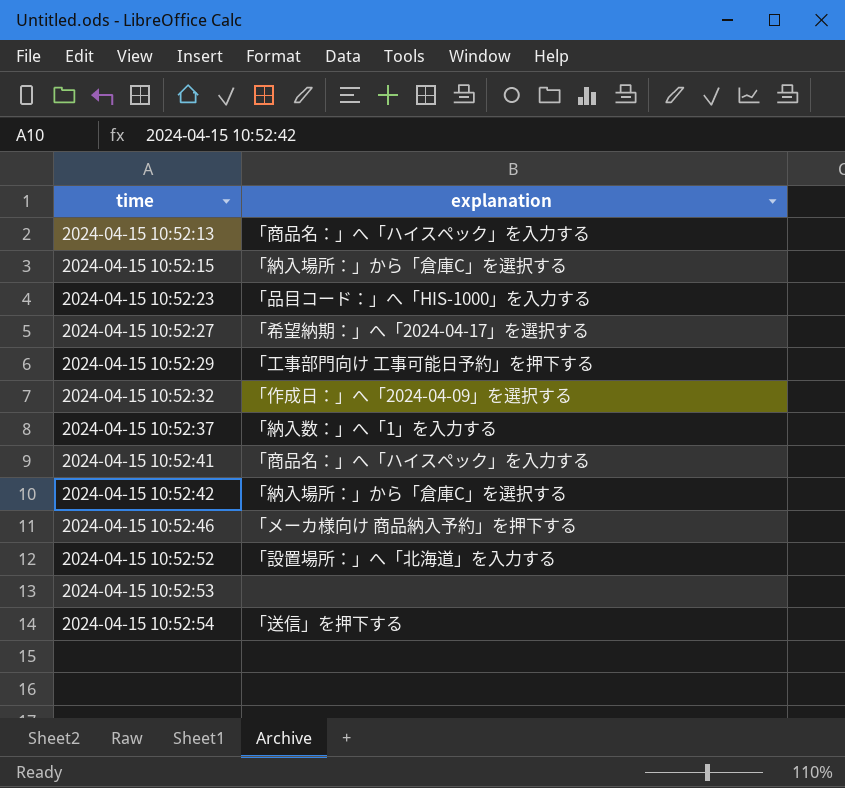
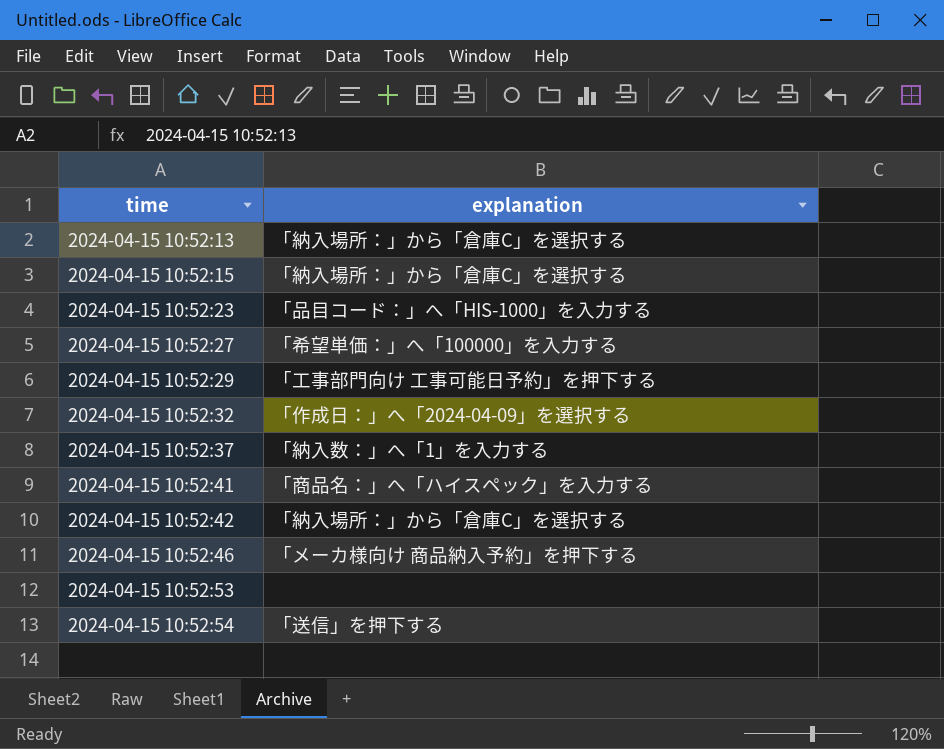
row 2024-04-15 10:52:52: 「設置場所：」へ「北海道」を入力する -> none
2024-04-15 10:52:13 | explanation: 「商品名：」へ「ハイスペック」を入力する -> 「納入場所：」から「倉庫C」を選択する
2024-04-15 10:52:27 | explanation: 「希望納期：」へ「2024-04-17」を選択する -> 「希望単価：」へ「100000」を入力する

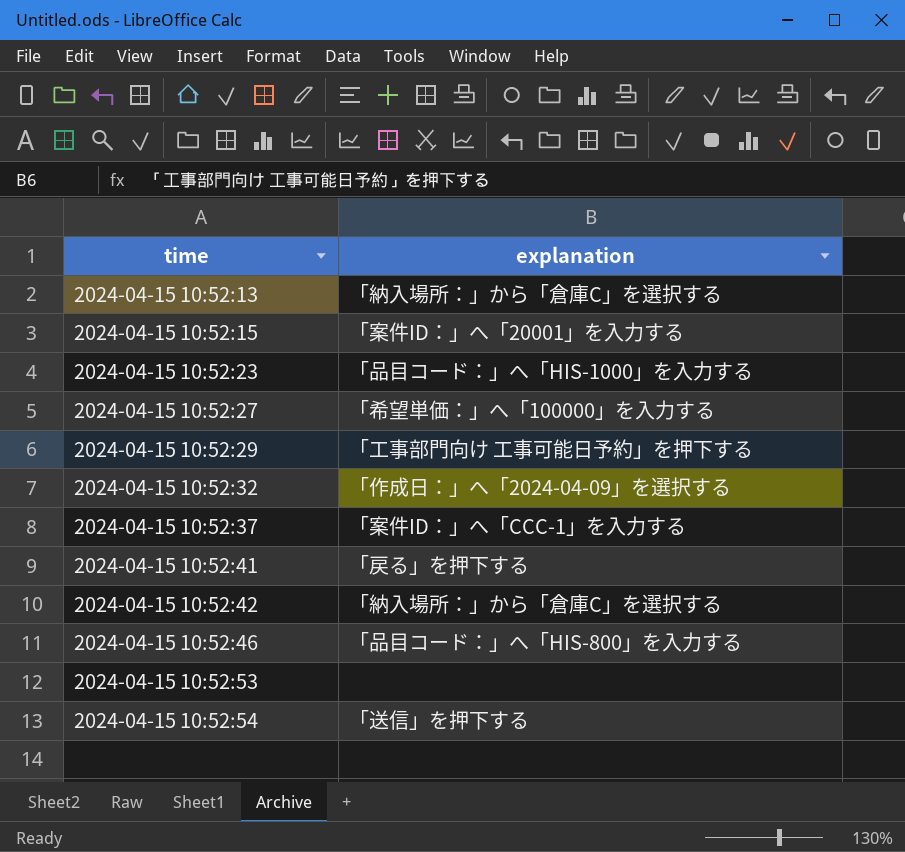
2024-04-15 10:52:15 | explanation: 「納入場所：」から「倉庫C」を選択する -> 「案件ID：」へ「20001」を入力する
2024-04-15 10:52:37 | explanation: 「納入数：」へ「1」を入力する -> 「案件ID：」へ「CCC-1」を入力する
2024-04-15 10:52:41 | explanation: 「商品名：」へ「ハイスペック」を入力する -> 「戻る」を押下する
2024-04-15 10:52:46 | explanation: 「メーカ様向け 商品納入予約」を押下する -> 「品目コード：」へ「HIS-800」を入力する

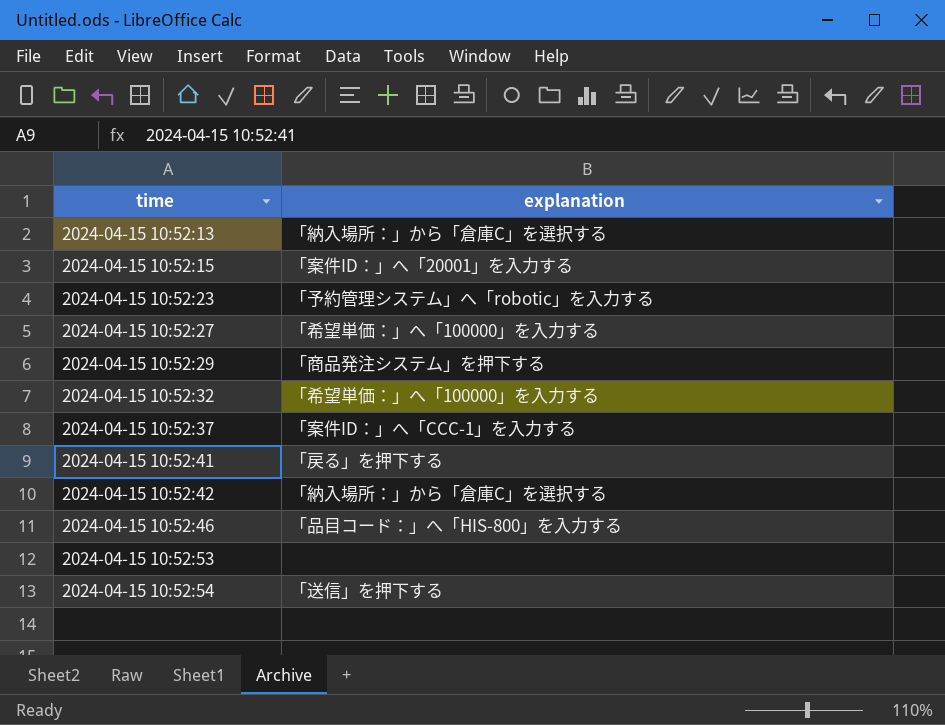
2024-04-15 10:52:23 | explanation: 「品目コード：」へ「HIS-1000」を入力する -> 「予約管理システム」へ「robotic」を入力する
2024-04-15 10:52:29 | explanation: 「工事部門向け 工事可能日予約」を押下する -> 「商品発注システム」を押下する
2024-04-15 10:52:32 | explanation: 「作成日：」へ「2024-04-09」を選択する -> 「希望単価：」へ「100000」を入力する

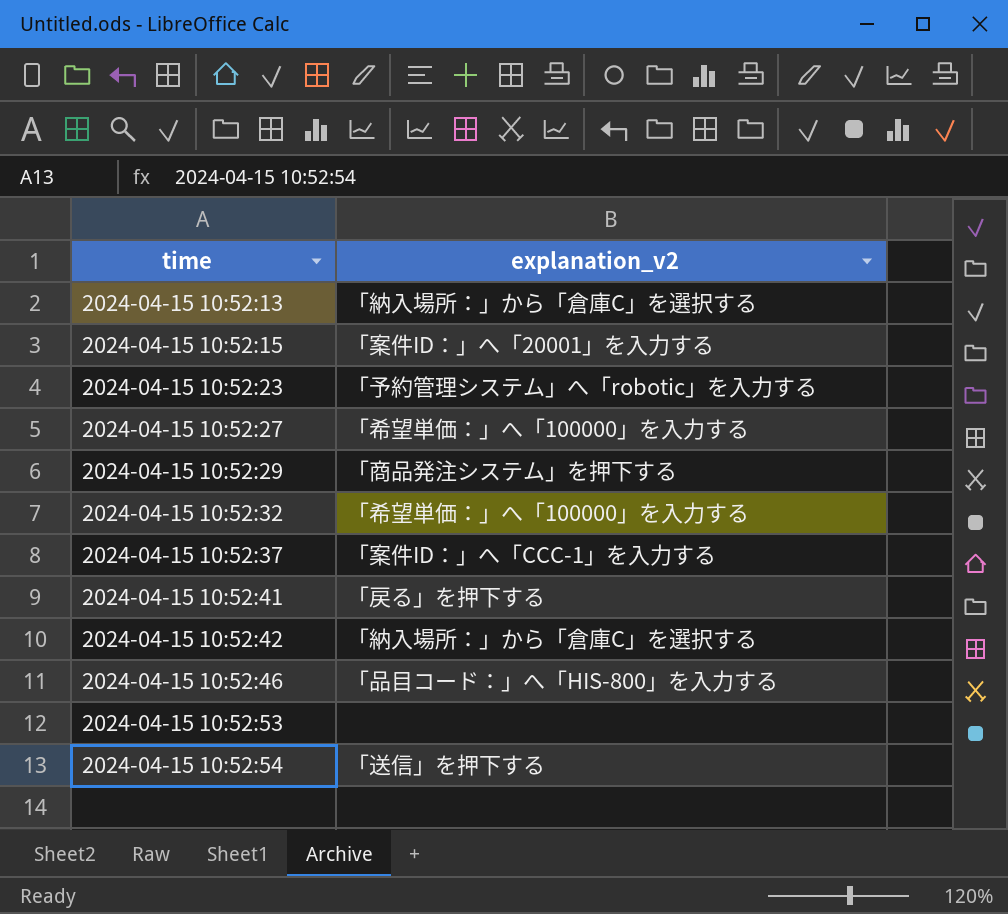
column name: explanation -> explanation_v2

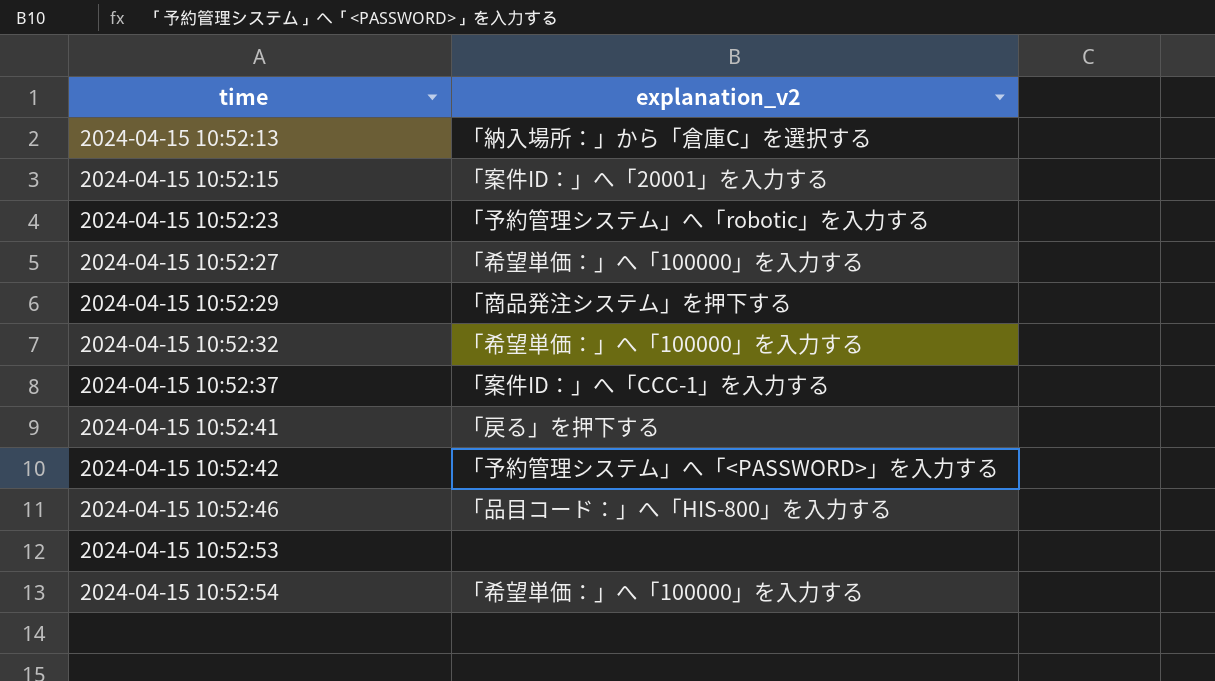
2024-04-15 10:52:42 | explanation_v2: 「納入場所：」から「倉庫C」を選択する -> 「予約管理システム」へ「<PASSWORD>」を入力する
2024-04-15 10:52:54 | explanation_v2: 「送信」を押下する -> 「希望単価：」へ「100000」を入力する

